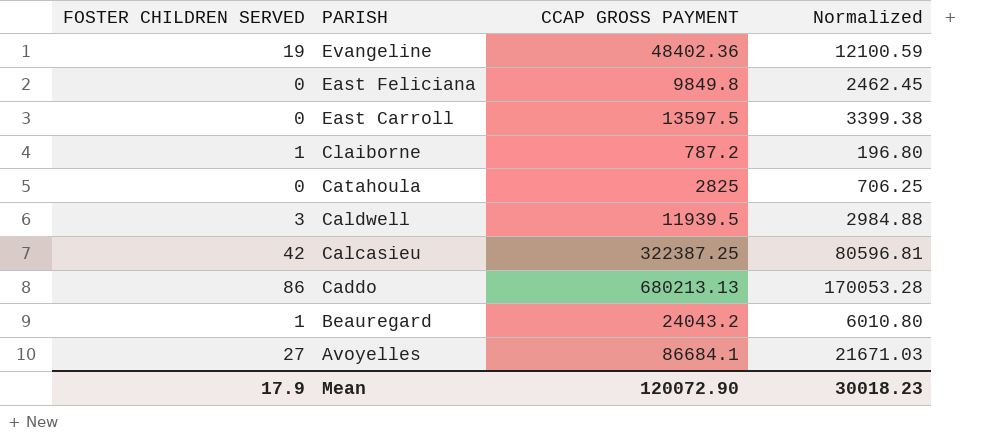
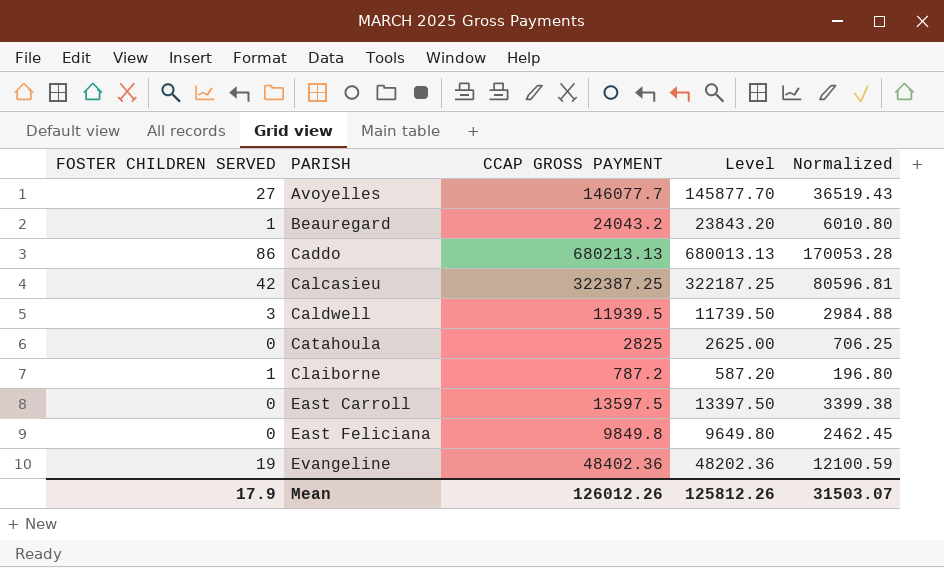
row order: PARISH descending -> PARISH ascending
column Level | formula: none -> [CCAP GROSS PAYMENT] - 200
Avoyelles | CCAP GROSS PAYMENT: 86684.1 -> 146077.7
Avoyelles | Normalized: 21671.03 -> 36519.43
Mean | CCAP GROSS PAYMENT: 120072.90 -> 126012.26
Mean | Normalized: 30018.23 -> 31503.07

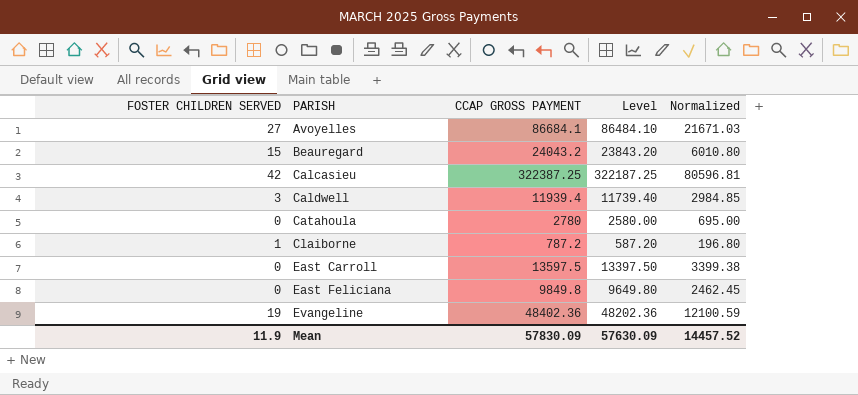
row Caddo: 86 | 680213.13 | 680013.13 | 170053.28 -> none
Avoyelles | CCAP GROSS PAYMENT: 146077.7 -> 86684.1
Avoyelles | Level: 145877.70 -> 86484.10
Avoyelles | Normalized: 36519.43 -> 21671.03
Beauregard | FOSTER CHILDREN SERVED: 1 -> 15
Caldwell | CCAP GROSS PAYMENT: 11939.5 -> 11939.4
Caldwell | Level: 11739.50 -> 11739.40
Caldwell | Normalized: 2984.88 -> 2984.85
Catahoula | CCAP GROSS PAYMENT: 2825 -> 2780
Catahoula | Level: 2625.00 -> 2580.00
Catahoula | Normalized: 706.25 -> 695.00
Mean | FOSTER CHILDREN SERVED: 17.9 -> 11.9
Mean | CCAP GROSS PAYMENT: 126012.26 -> 57830.09
Mean | Level: 125812.26 -> 57630.09
Mean | Normalized: 31503.07 -> 14457.52

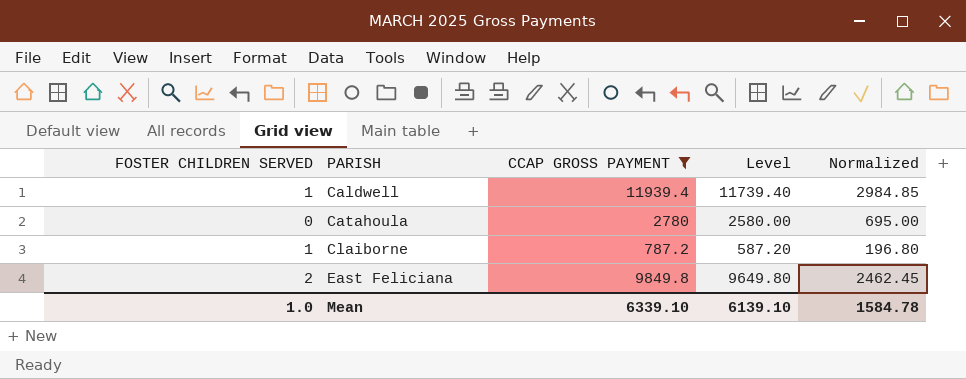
filter: none -> CCAP GROSS PAYMENT <= 11939.4
Caldwell | FOSTER CHILDREN SERVED: 3 -> 1
East Feliciana | FOSTER CHILDREN SERVED: 0 -> 2
Mean | FOSTER CHILDREN SERVED: 11.9 -> 1.0
Mean | CCAP GROSS PAYMENT: 57830.09 -> 6339.10
Mean | Level: 57630.09 -> 6139.10
Mean | Normalized: 14457.52 -> 1584.78

